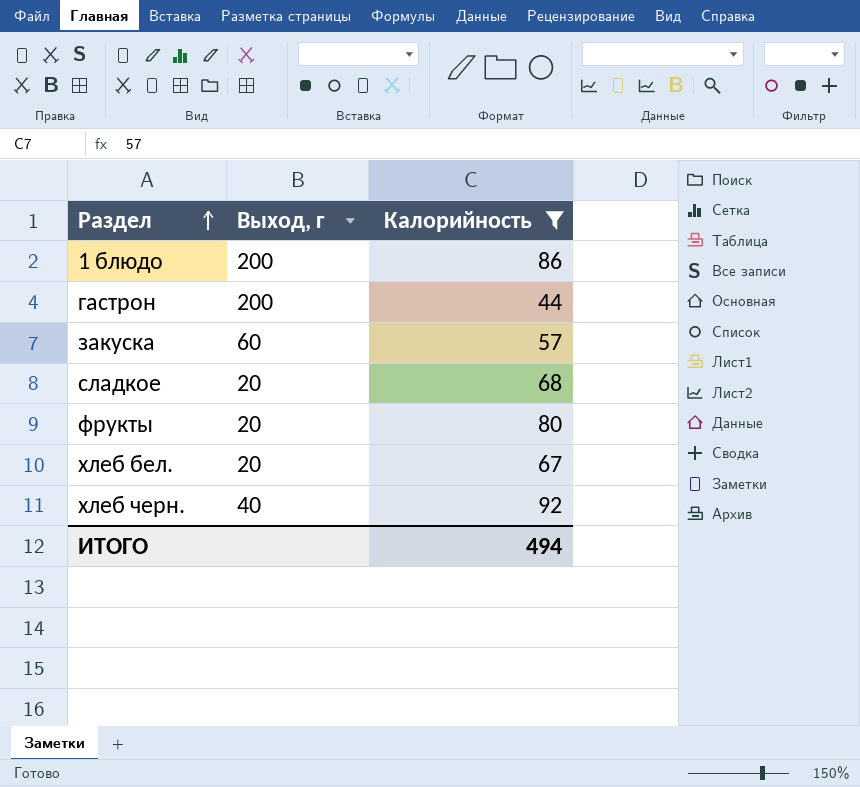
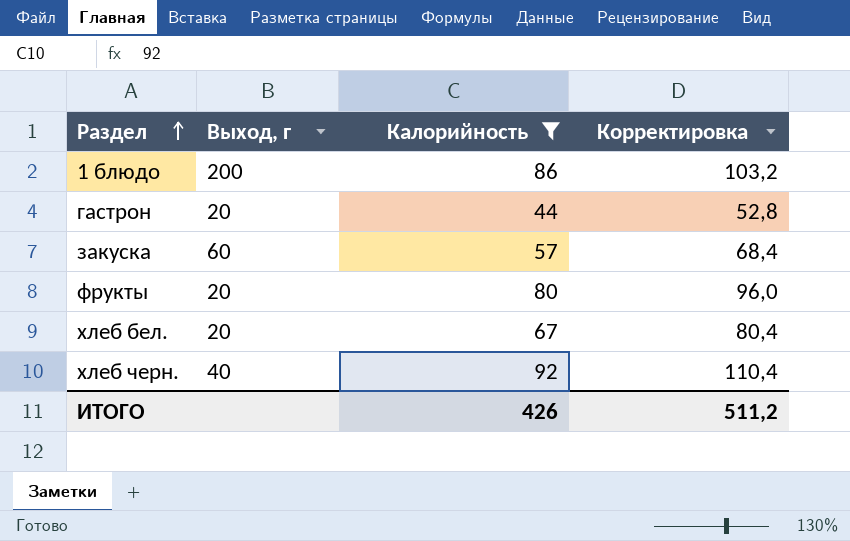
column Корректировка | formula: none -> [Калорийность] * 1,2
row сладкое: 20 | 68 -> none
гастрон | Выход, г: 200 -> 20
ИТОГО | Калорийность: 494 -> 426

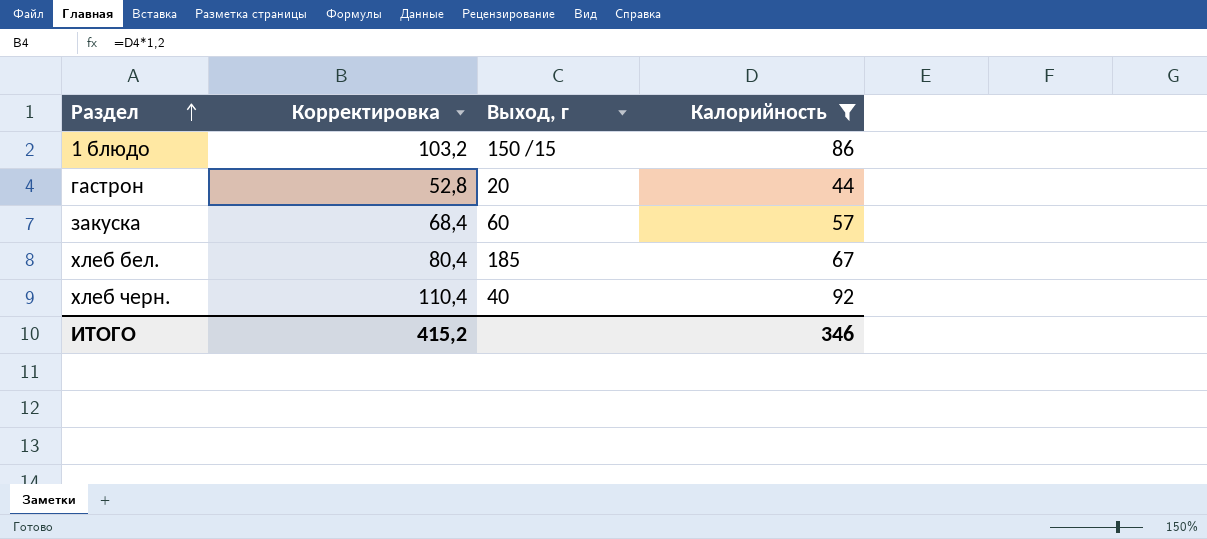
column Корректировка | position: 4 -> 2
row фрукты: 20 | 80 | 96,0 -> none
1 блюдо | Выход, г: 200 -> 150 /15
хлеб бел. | Выход, г: 20 -> 185
ИТОГО | Корректировка: 511,2 -> 415,2
ИТОГО | Калорийность: 426 -> 346

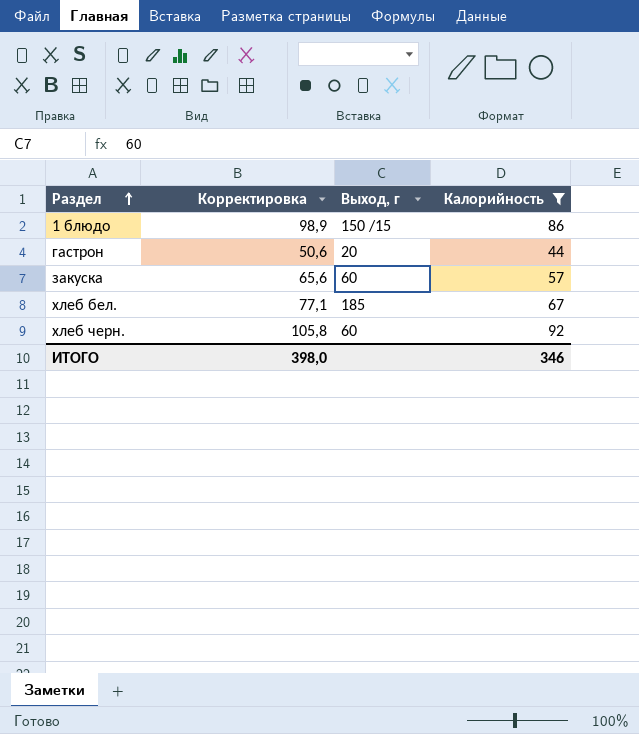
column Корректировка | formula: [Калорийность] * 1,2 -> [Калорийность] * 1,15
хлеб черн. | Выход, г: 40 -> 60
ИТОГО | Корректировка: 415,2 -> 398,0

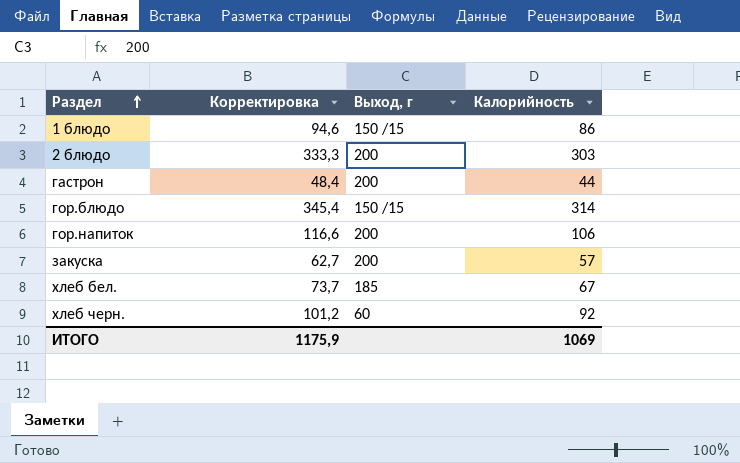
filter: Калорийность <= 92 -> none
column Корректировка | formula: [Калорийность] * 1,15 -> [Калорийность] * 1,1
гастрон | Выход, г: 20 -> 200
закуска | Выход, г: 60 -> 200
ИТОГО | Корректировка: 398,0 -> 1175,9
ИТОГО | Калорийность: 346 -> 1069

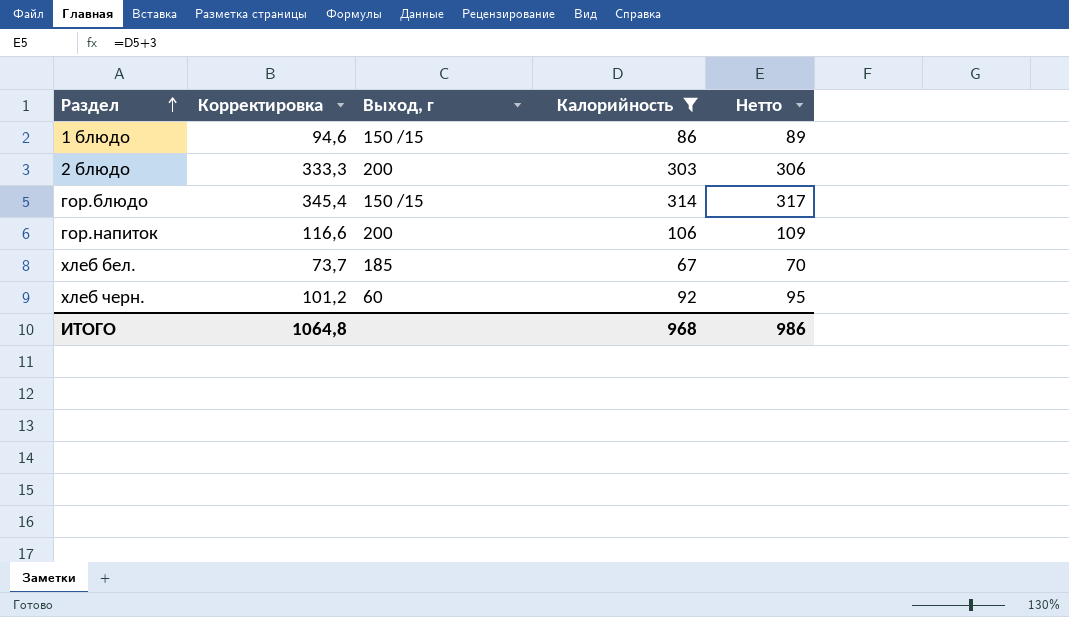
filter: none -> Калорийность >= 67
column Нетто | formula: none -> [Калорийность] + 3
ИТОГО | Корректировка: 1175,9 -> 1064,8
ИТОГО | Калорийность: 1069 -> 968

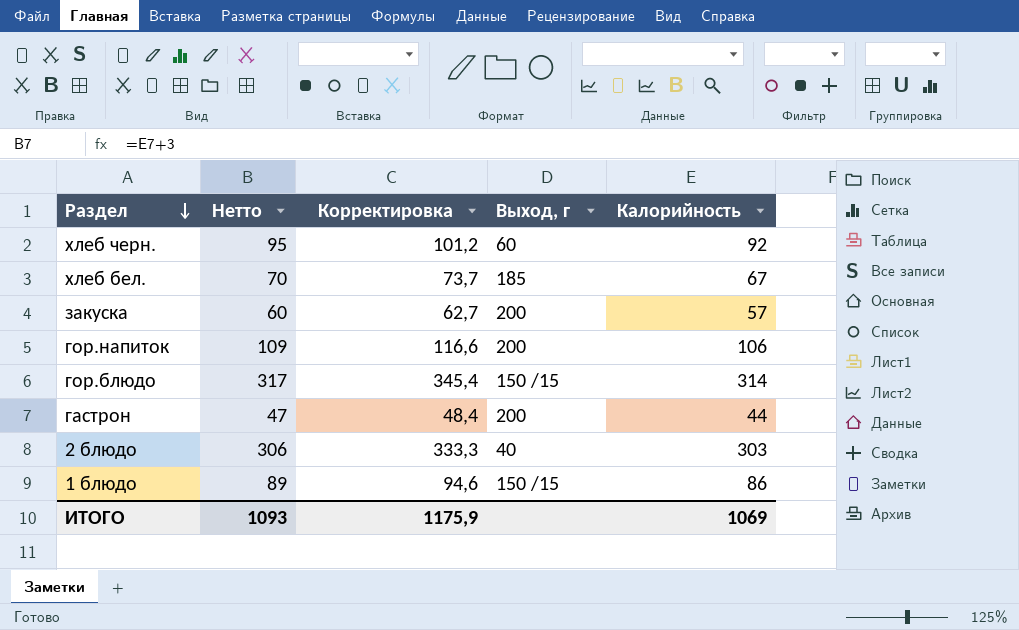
filter: Калорийность >= 67 -> none
row order: Раздел ascending -> Раздел descending
column Нетто | position: 5 -> 2
2 блюдо | Выход, г: 200 -> 40
ИТОГО | Нетто: 986 -> 1093
ИТОГО | Корректировка: 1064,8 -> 1175,9
ИТОГО | Калорийность: 968 -> 1069

